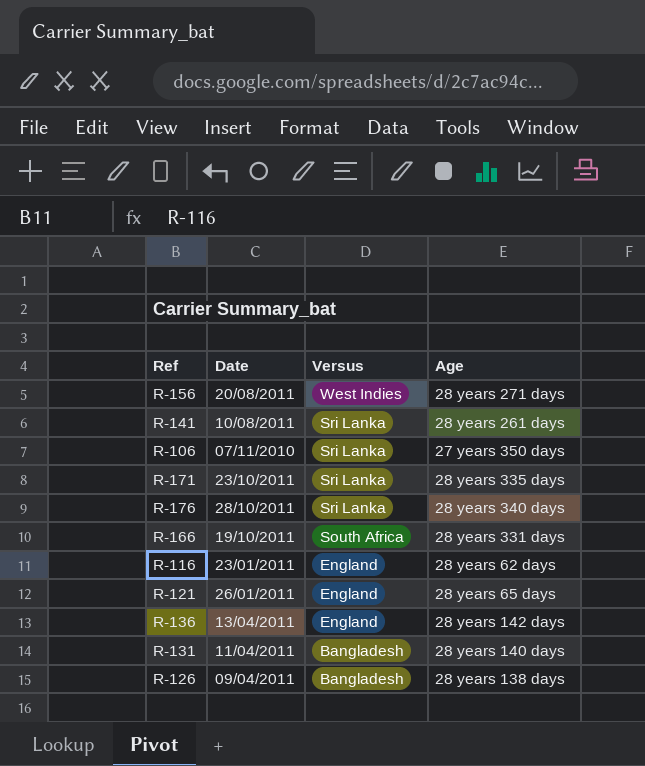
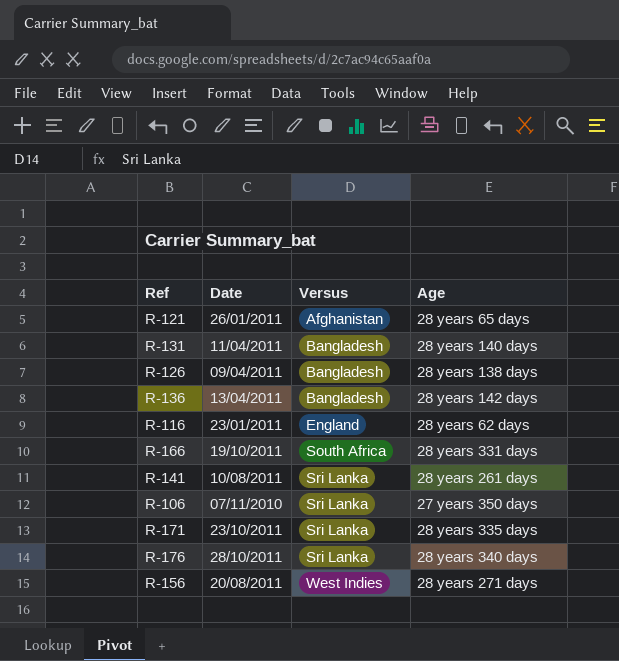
row order: Versus descending -> Versus ascending
R-121 | Versus: England -> Afghanistan
R-136 | Versus: England -> Bangladesh

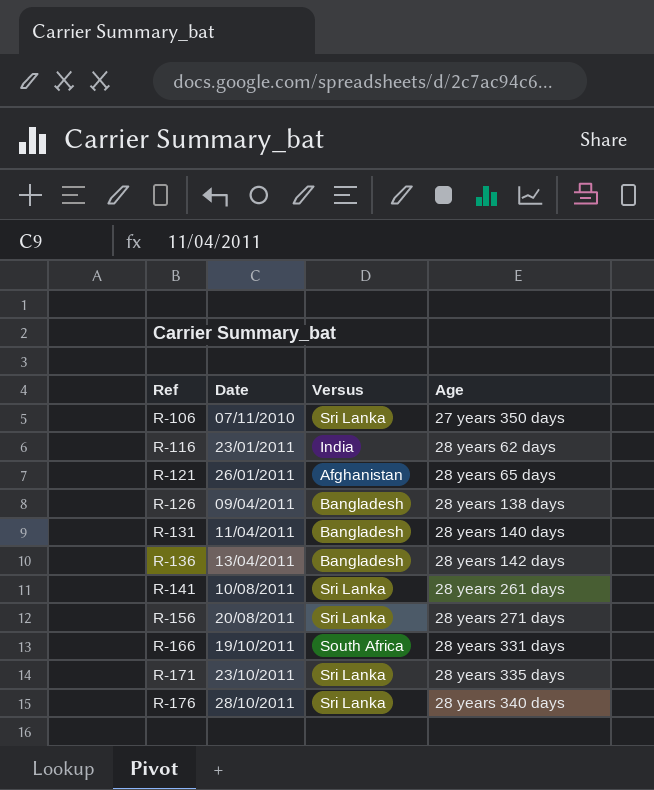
row order: Versus ascending -> Ref ascending
R-116 | Versus: England -> India
R-156 | Versus: West Indies -> Sri Lanka

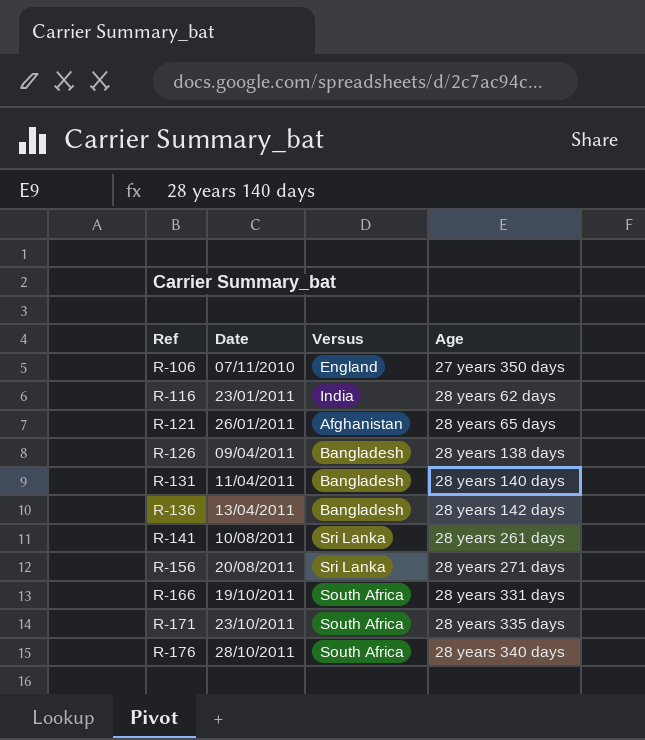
R-106 | Versus: Sri Lanka -> England
R-171 | Versus: Sri Lanka -> South Africa
R-176 | Versus: Sri Lanka -> South Africa

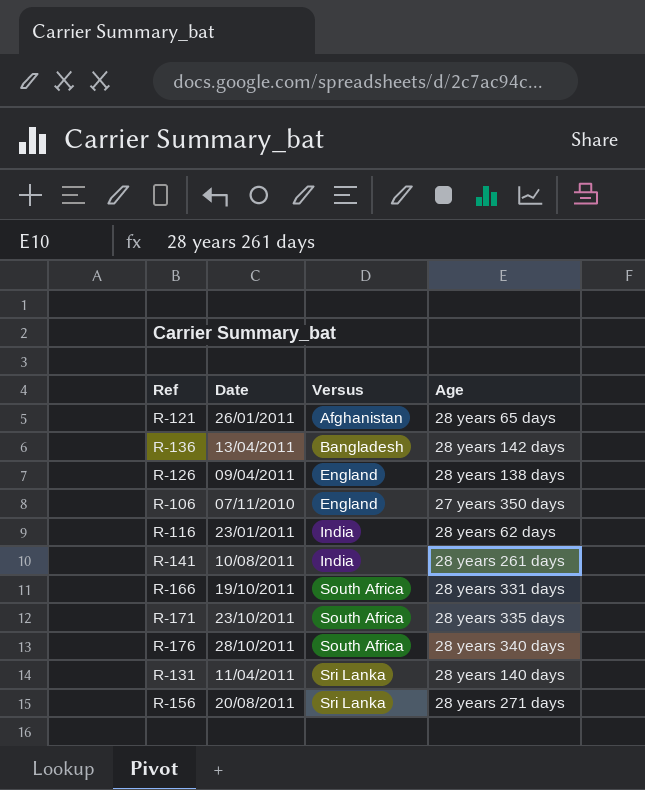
row order: Ref ascending -> Versus ascending
R-126 | Versus: Bangladesh -> England
R-141 | Versus: Sri Lanka -> India
R-131 | Versus: Bangladesh -> Sri Lanka

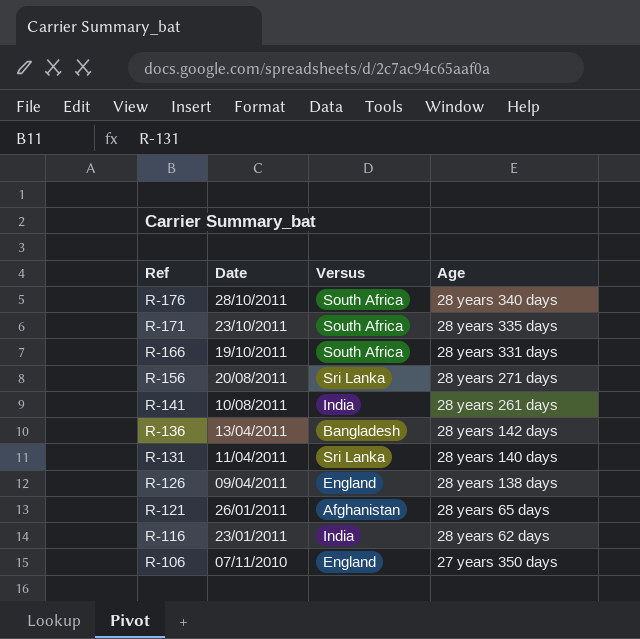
row order: Versus ascending -> Ref descending

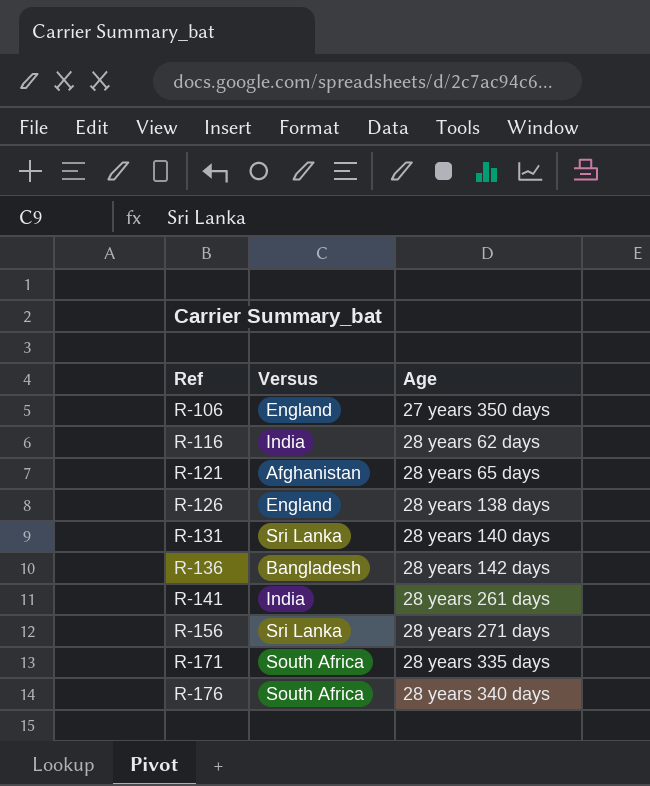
row order: Ref descending -> Ref ascending
column Date | position: 2 -> none
row R-166: 19/10/2011 | South Africa | 28 years 331 days -> none

